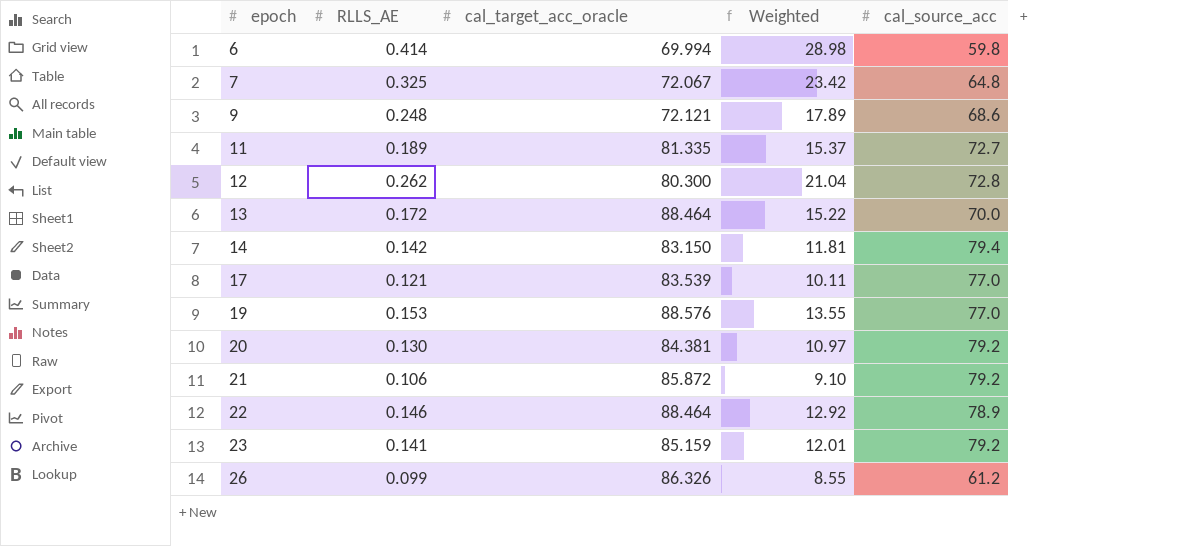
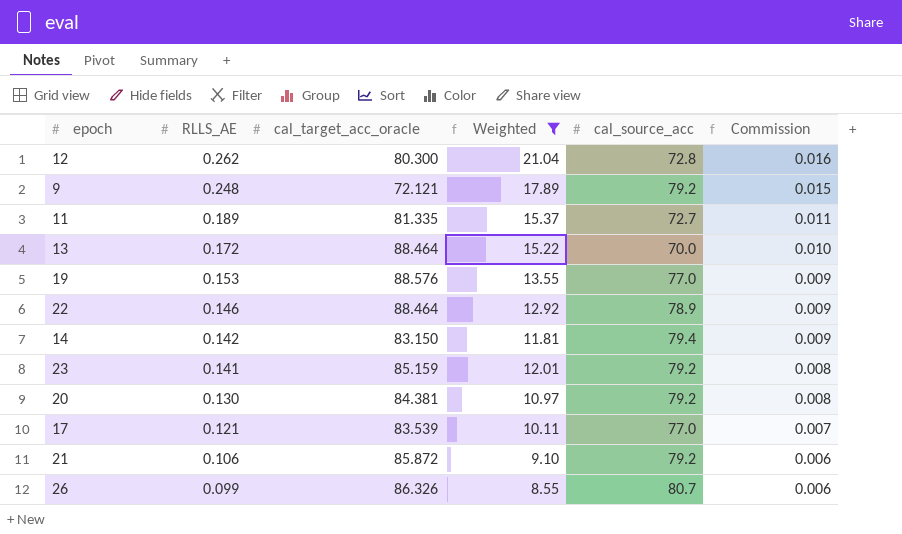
filter: none -> Weighted <= 21.04
row order: epoch ascending -> RLLS_AE descending
column Commission | formula: none -> [RLLS_AE] * 0.06
9 | cal_source_acc: 68.6 -> 79.2
26 | cal_source_acc: 61.2 -> 80.7

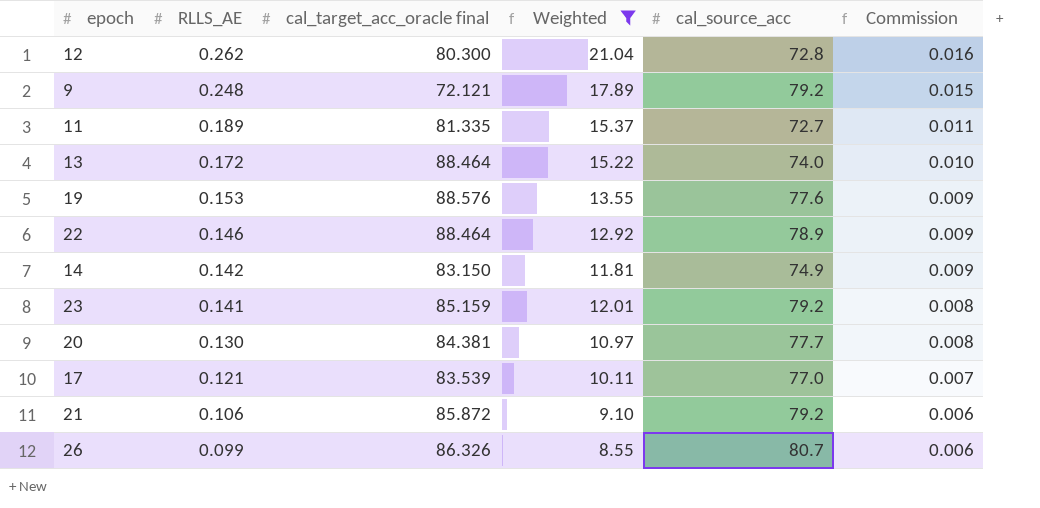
column name: cal_target_acc_oracle -> cal_target_acc_oracle final
13 | cal_source_acc: 70.0 -> 74.0
19 | cal_source_acc: 77.0 -> 77.6
14 | cal_source_acc: 79.4 -> 74.9
20 | cal_source_acc: 79.2 -> 77.7

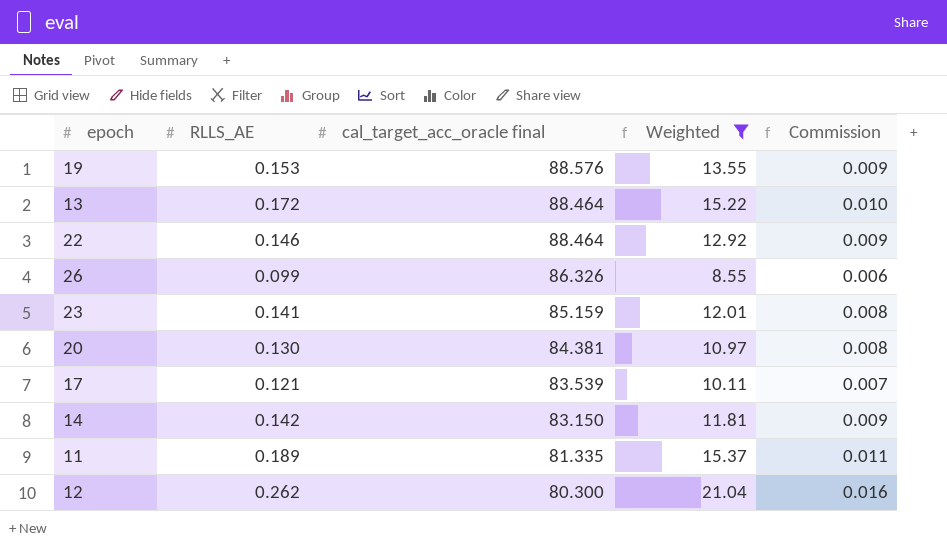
row order: RLLS_AE descending -> cal_target_acc_oracle final descending
column cal_source_acc | position: 5 -> none
row 9: 0.248 | 72.121 | 17.89 | 79.2 | 0.015 -> none
row 21: 0.106 | 85.872 | 9.10 | 79.2 | 0.006 -> none

